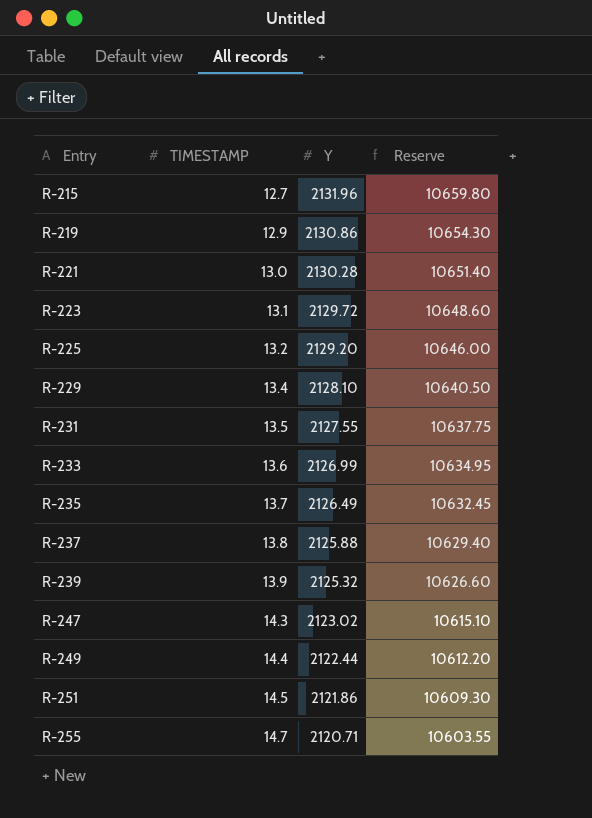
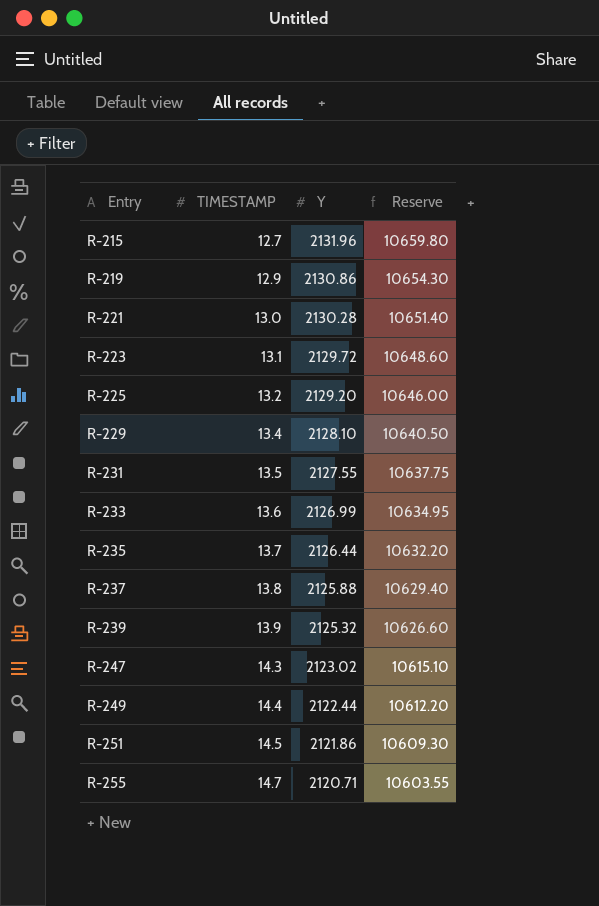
R-235 | Y: 2126.49 -> 2126.44
R-235 | Reserve: 10632.45 -> 10632.20

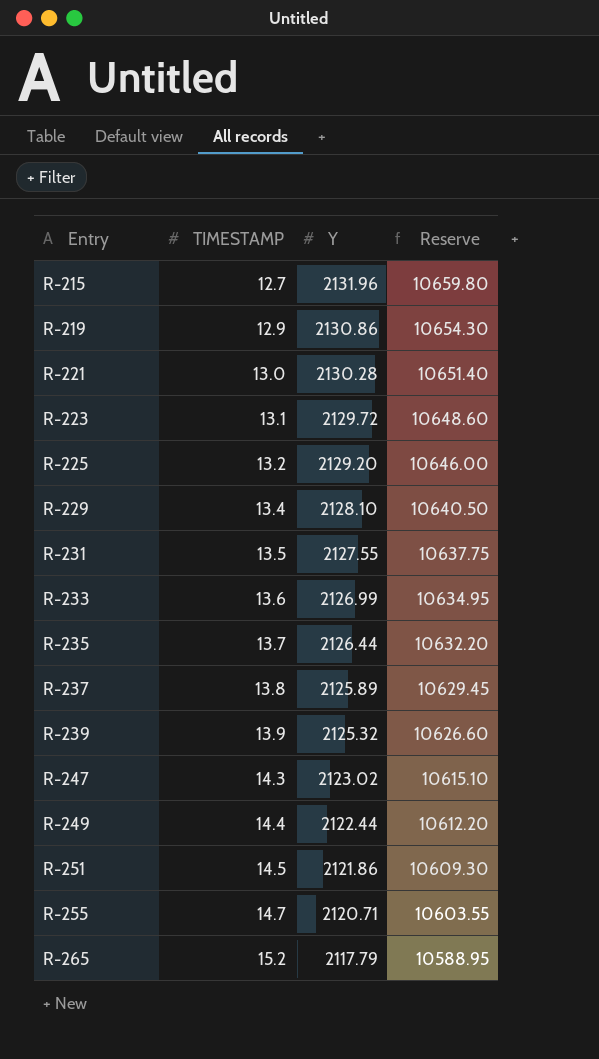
R-237 | Y: 2125.88 -> 2125.89
R-237 | Reserve: 10629.40 -> 10629.45
row R-265: none -> 15.2 | 2117.79 | 10588.95

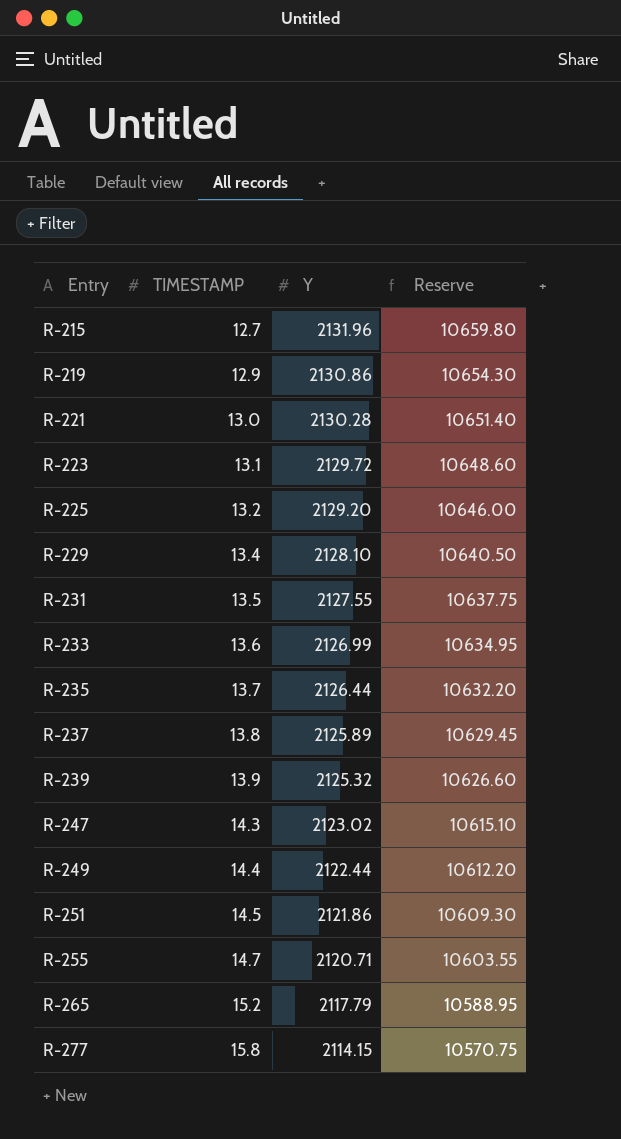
row R-277: none -> 15.8 | 2114.15 | 10570.75

